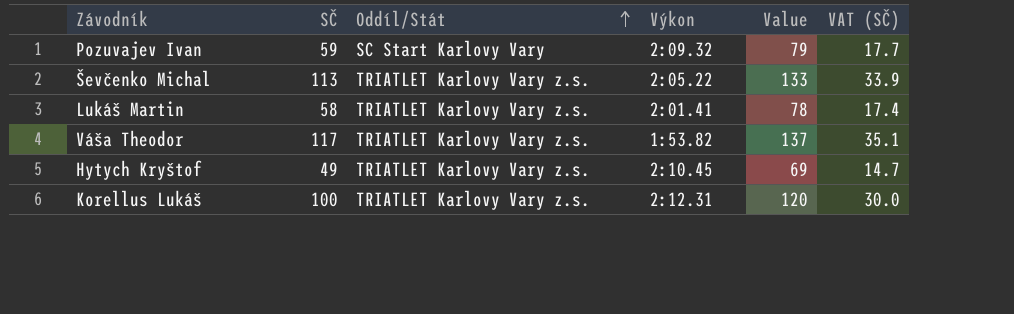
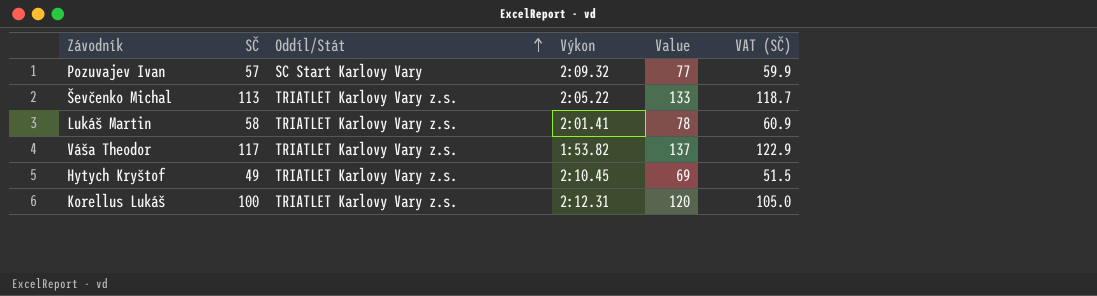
column VAT (SČ) | formula: [SČ] * 0.3 -> [SČ] * 1.05
Pozuvajev Ivan | SČ: 59 -> 57
Pozuvajev Ivan | Value: 79 -> 77

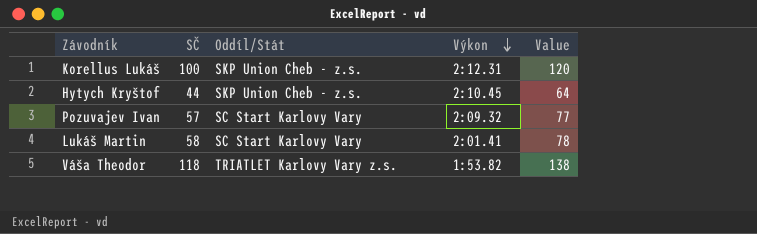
row order: Oddíl/Stát ascending -> Výkon descending
column VAT (SČ) | formula: [SČ] * 1.05 -> none
row Ševčenko Michal: 113 | TRIATLET Karlovy Vary z.s. | 2:05.22 | 133 | 118.7 -> none
Korellus Lukáš | Oddíl/Stát: TRIATLET Karlovy Vary z.s. -> SKP Union Cheb - z.s.
Hytych Kryštof | SČ: 49 -> 44
Hytych Kryštof | Oddíl/Stát: TRIATLET Karlovy Vary z.s. -> SKP Union Cheb - z.s.
Hytych Kryštof | Value: 69 -> 64
Lukáš Martin | Oddíl/Stát: TRIATLET Karlovy Vary z.s. -> SC Start Karlovy Vary
Váša Theodor | SČ: 117 -> 118
Váša Theodor | Value: 137 -> 138

